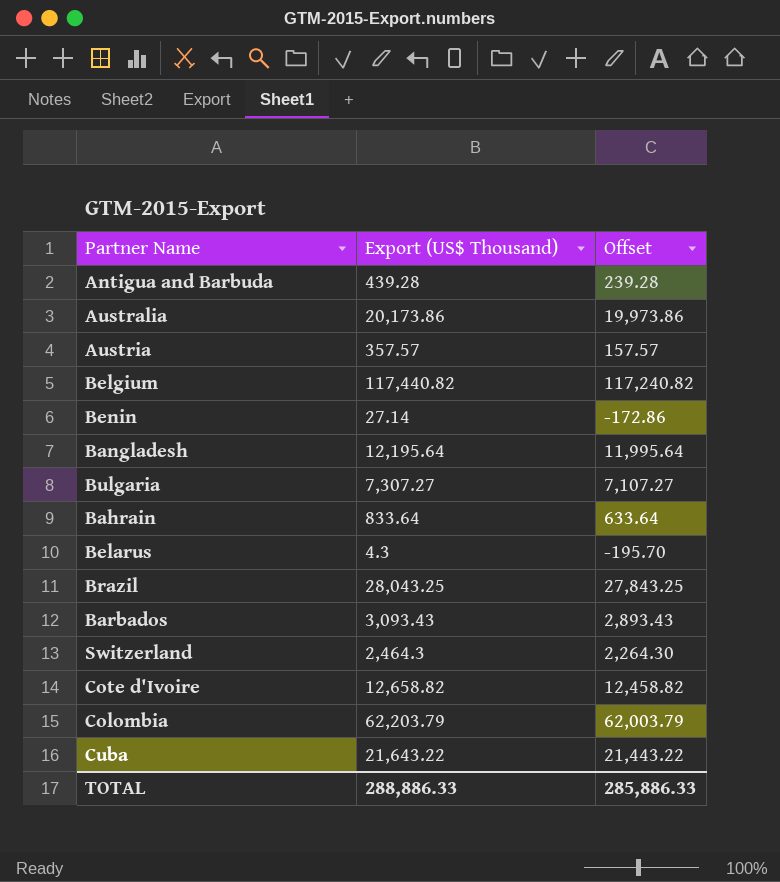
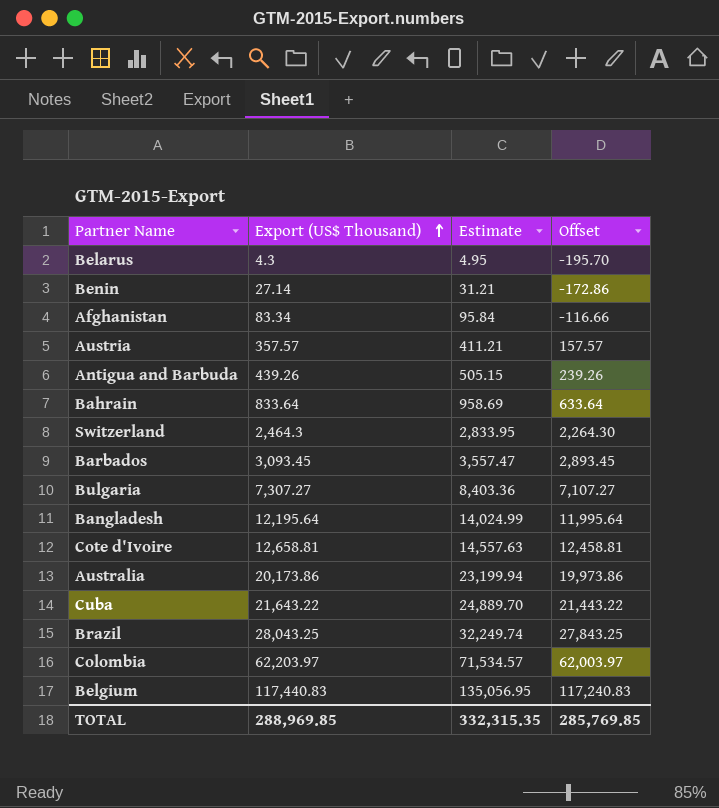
row order: none -> Export (US$ Thousand) ascending
column Estimate | formula: none -> [Export (US$ Thousand)] * 1.15
row Afghanistan: none -> 83.34 | 95.84 | -116.66
Antigua and Barbuda | Export (US$ Thousand): 439.28 -> 439.26
Antigua and Barbuda | Offset: 239.28 -> 239.26
Barbados | Export (US$ Thousand): 3,093.43 -> 3,093.45
Barbados | Offset: 2,893.43 -> 2,893.45
Cote d'Ivoire | Export (US$ Thousand): 12,658.82 -> 12,658.81
Cote d'Ivoire | Offset: 12,458.82 -> 12,458.81
Colombia | Export (US$ Thousand): 62,203.79 -> 62,203.97
Colombia | Offset: 62,003.79 -> 62,003.97
Belgium | Export (US$ Thousand): 117,440.82 -> 117,440.83
Belgium | Offset: 117,240.82 -> 117,240.83
TOTAL | Export (US$ Thousand): 288,886.33 -> 288,969.85
TOTAL | Offset: 285,886.33 -> 285,769.85

